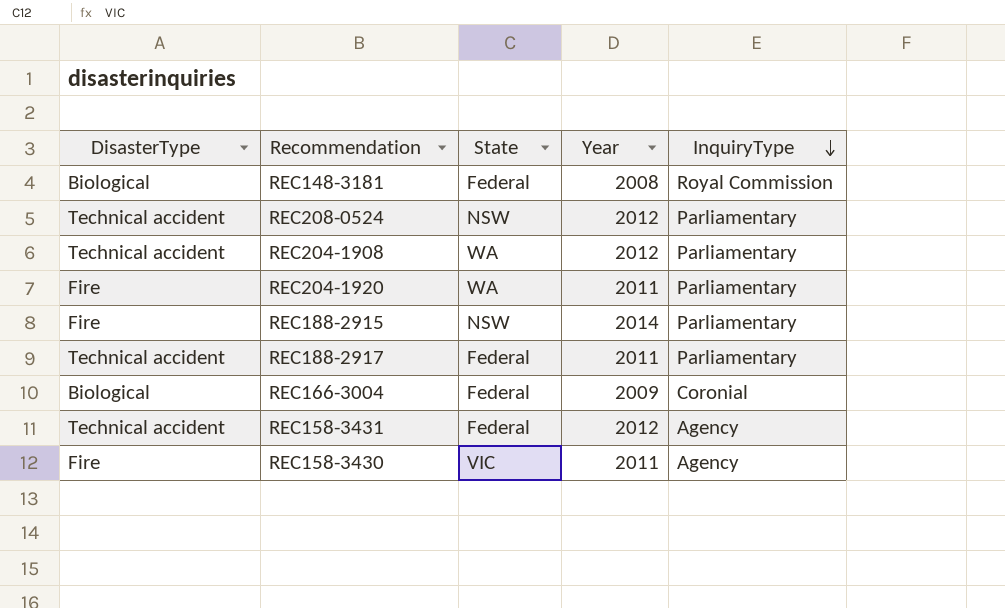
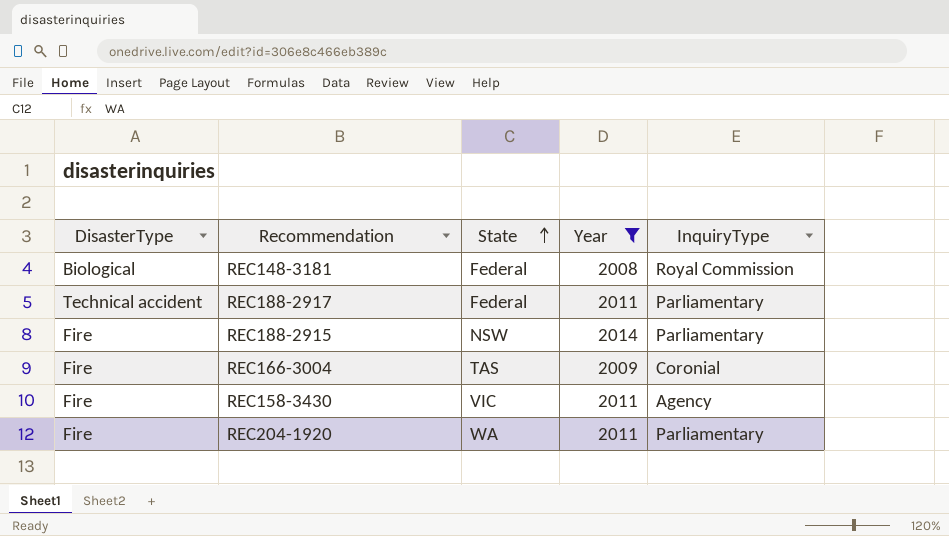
filter: none -> Year != 2012
row order: InquiryType descending -> State ascending
REC166-3004 | DisasterType: Biological -> Fire
REC166-3004 | State: Federal -> TAS

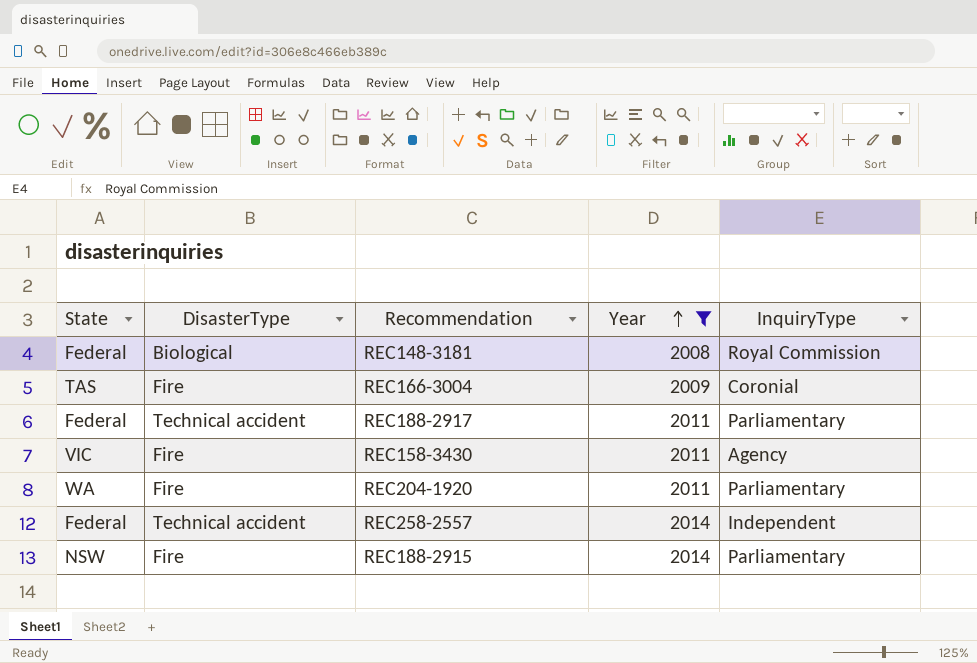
row order: State ascending -> Year ascending
column State | position: 3 -> 1
row REC258-2557: none -> Federal | Technical accident | 2014 | Independent

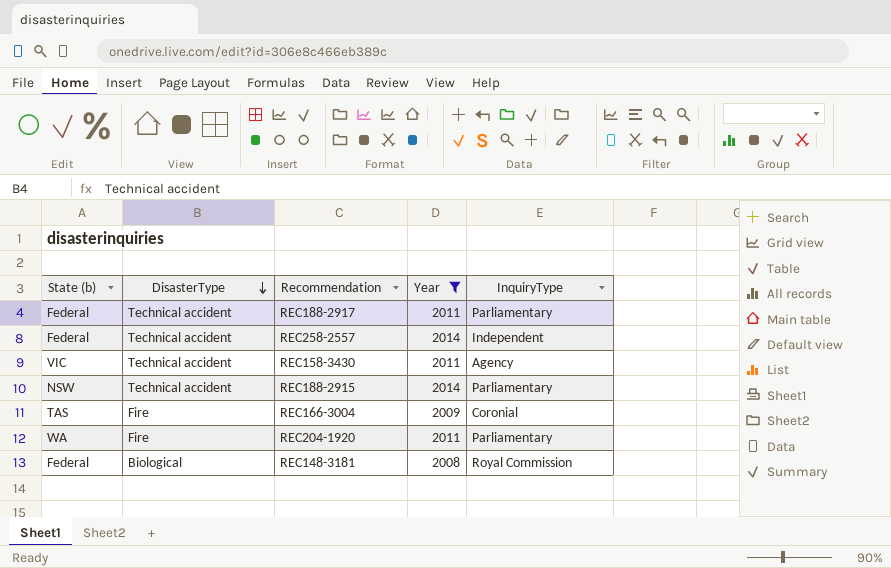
row order: Year ascending -> DisasterType descending
column name: State -> State (b)
REC158-3430 | DisasterType: Fire -> Technical accident
REC188-2915 | DisasterType: Fire -> Technical accident

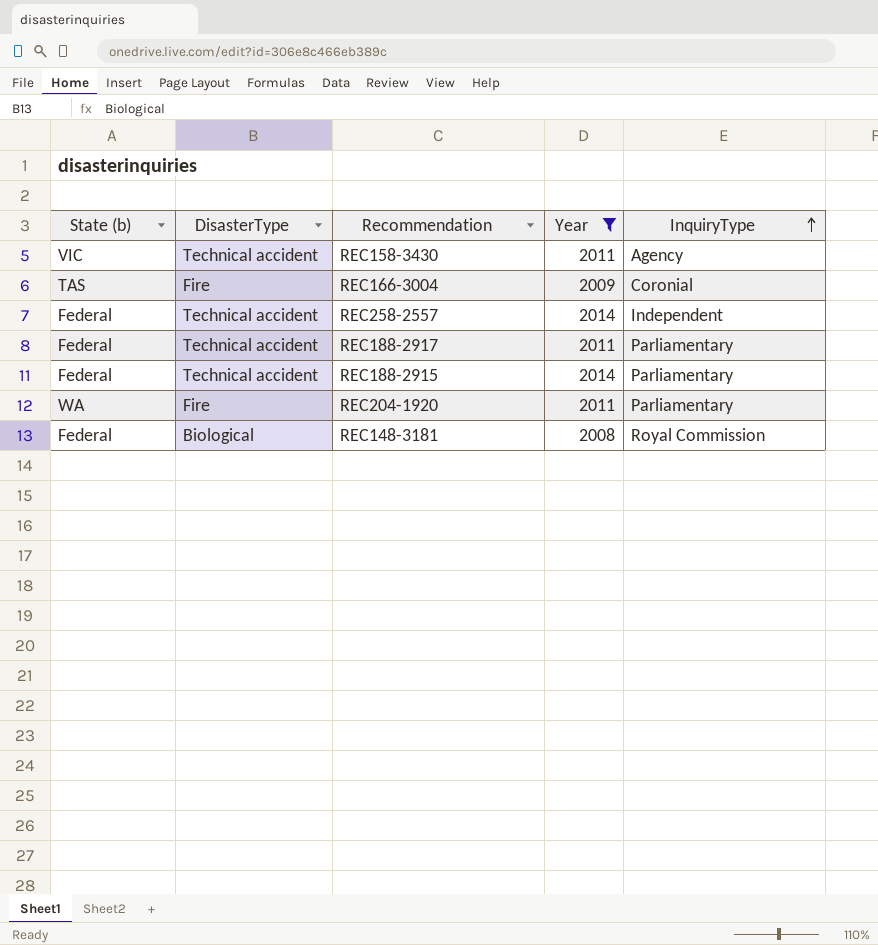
row order: DisasterType descending -> InquiryType ascending
REC188-2915 | State (b): NSW -> Federal

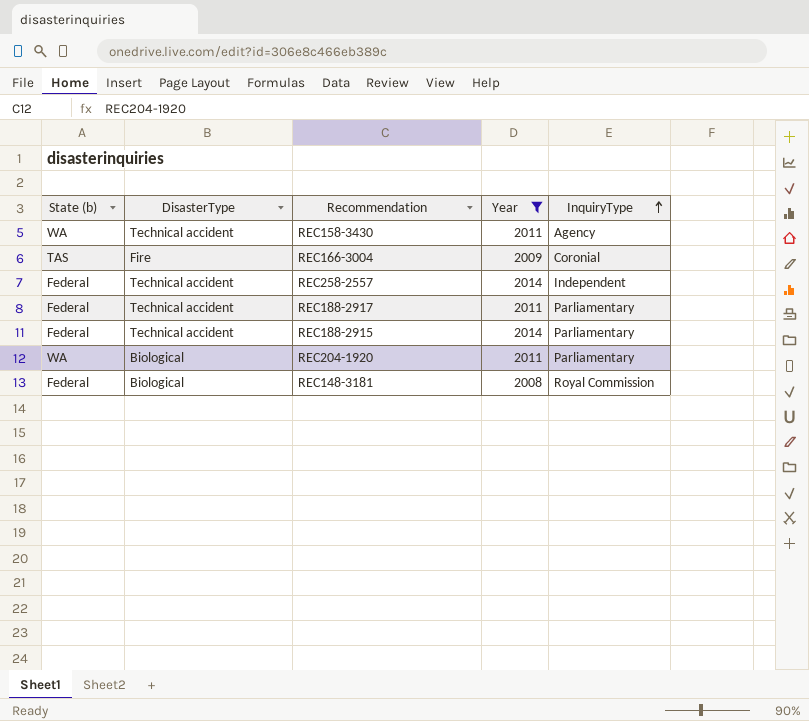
REC158-3430 | State (b): VIC -> WA
REC204-1920 | DisasterType: Fire -> Biological

